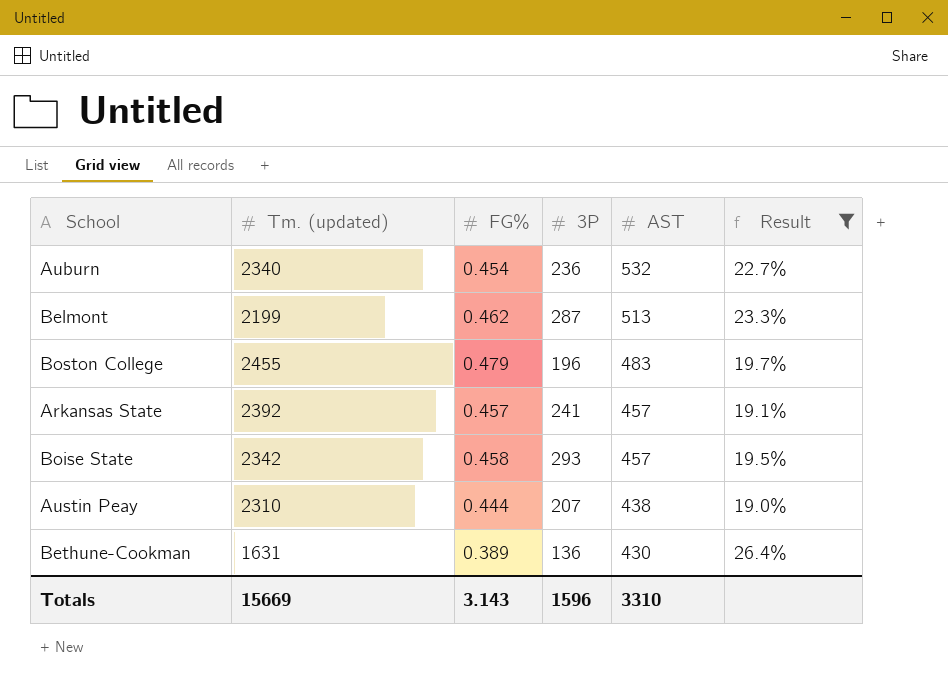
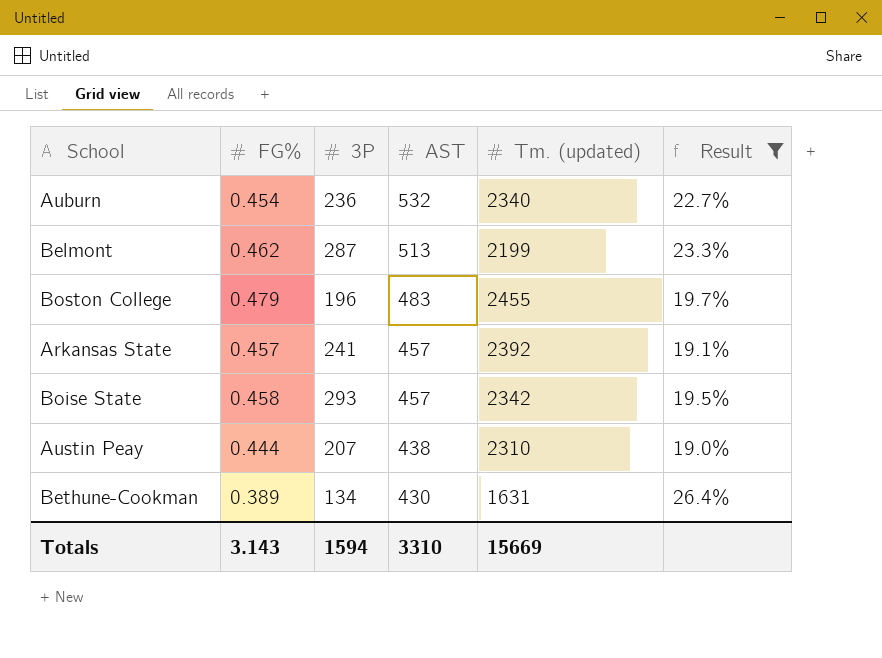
column Tm. (updated) | position: 2 -> 5
Bethune-Cookman | 3P: 136 -> 134
Totals | 3P: 1596 -> 1594

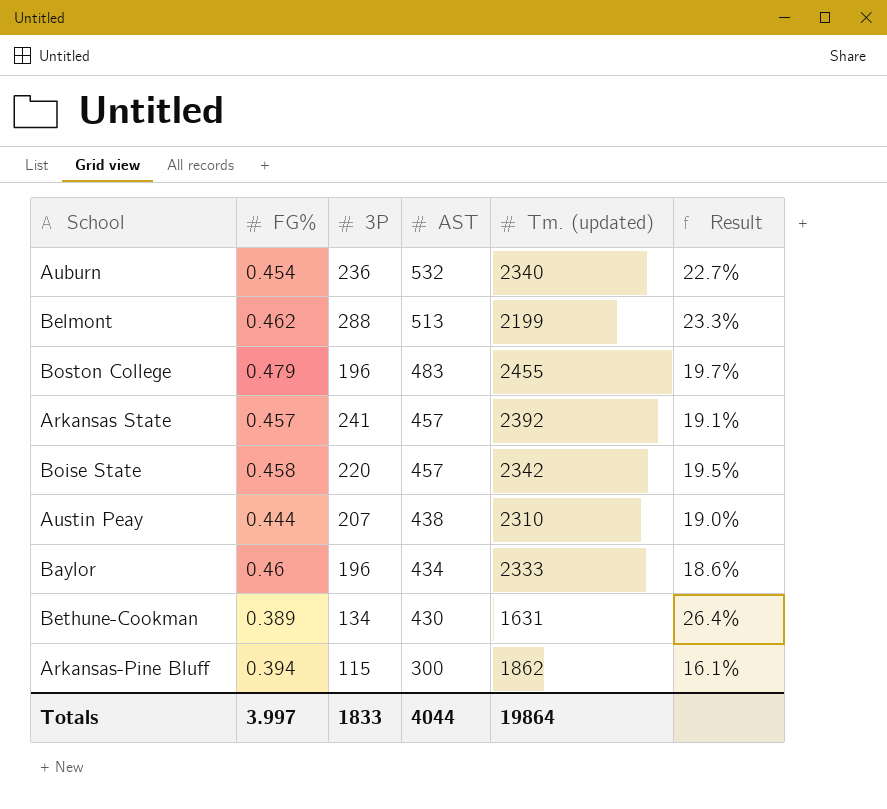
filter: Result >= 19.0% -> none
Belmont | 3P: 287 -> 288
Boise State | 3P: 293 -> 220
Totals | FG%: 3.143 -> 3.997
Totals | 3P: 1594 -> 1833
Totals | AST: 3310 -> 4044
Totals | Tm. (updated): 15669 -> 19864

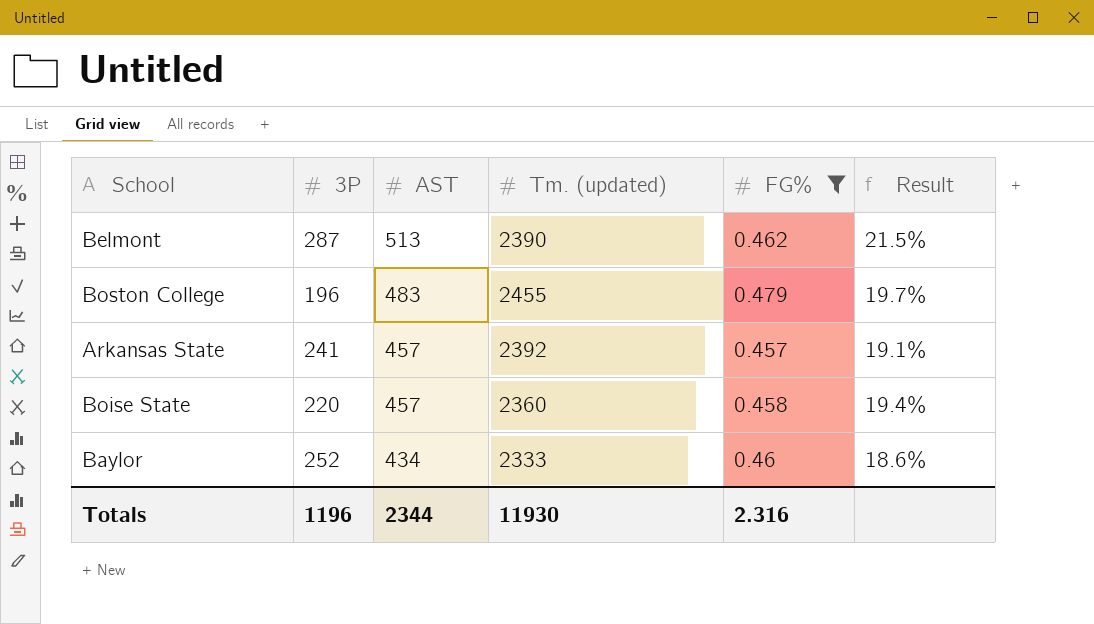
filter: none -> FG% >= 0.457
column FG% | position: 2 -> 5
Belmont | 3P: 288 -> 287
Belmont | Tm. (updated): 2199 -> 2390
Belmont | Result: 23.3% -> 21.5%
Boise State | Tm. (updated): 2342 -> 2360
Boise State | Result: 19.5% -> 19.4%
Baylor | 3P: 196 -> 252
Totals | 3P: 1833 -> 1196
Totals | AST: 4044 -> 2344
Totals | Tm. (updated): 19864 -> 11930
Totals | FG%: 3.997 -> 2.316

